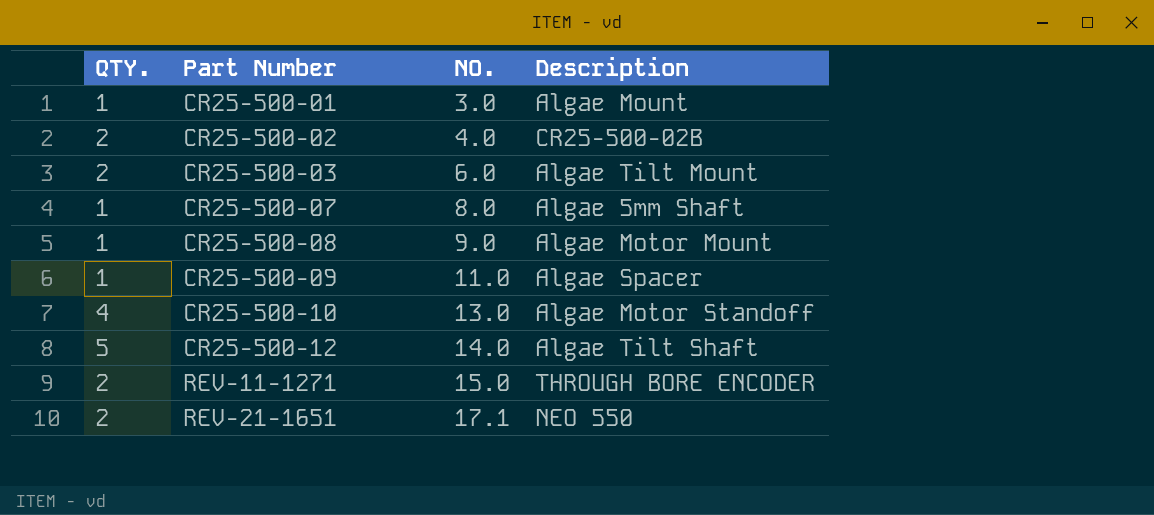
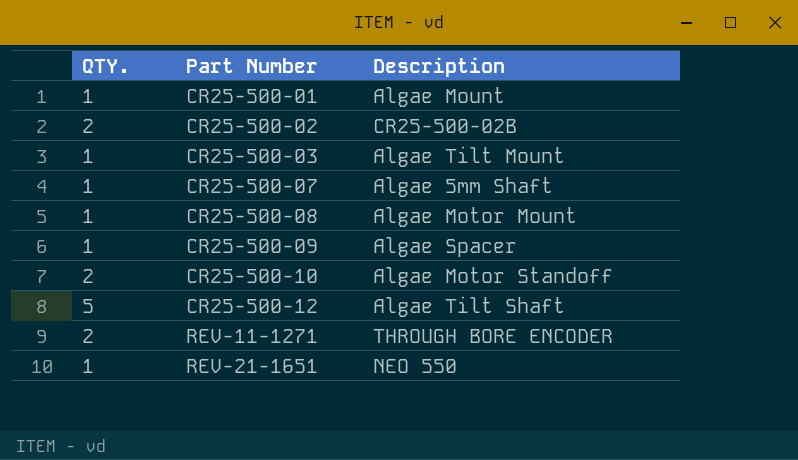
column NO. | position: 3 -> none
CR25-500-03 | QTY.: 2 -> 1
CR25-500-10 | QTY.: 4 -> 2
REV-21-1651 | QTY.: 2 -> 1

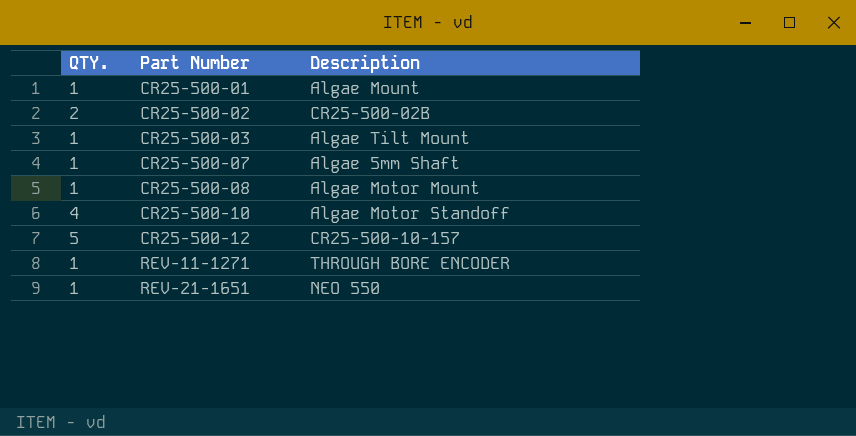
row CR25-500-09: 1 | Algae Spacer -> none
CR25-500-10 | QTY.: 2 -> 4
CR25-500-12 | Description: Algae Tilt Shaft -> CR25-500-10-157
REV-11-1271 | QTY.: 2 -> 1

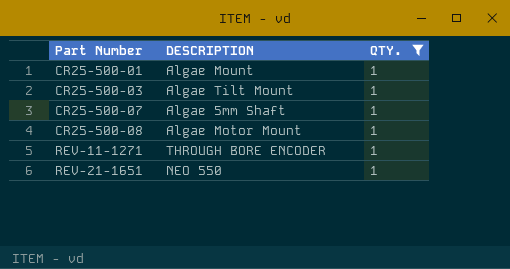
filter: none -> QTY. = 1
column name: Description -> DESCRIPTION
column QTY. | position: 1 -> 3

